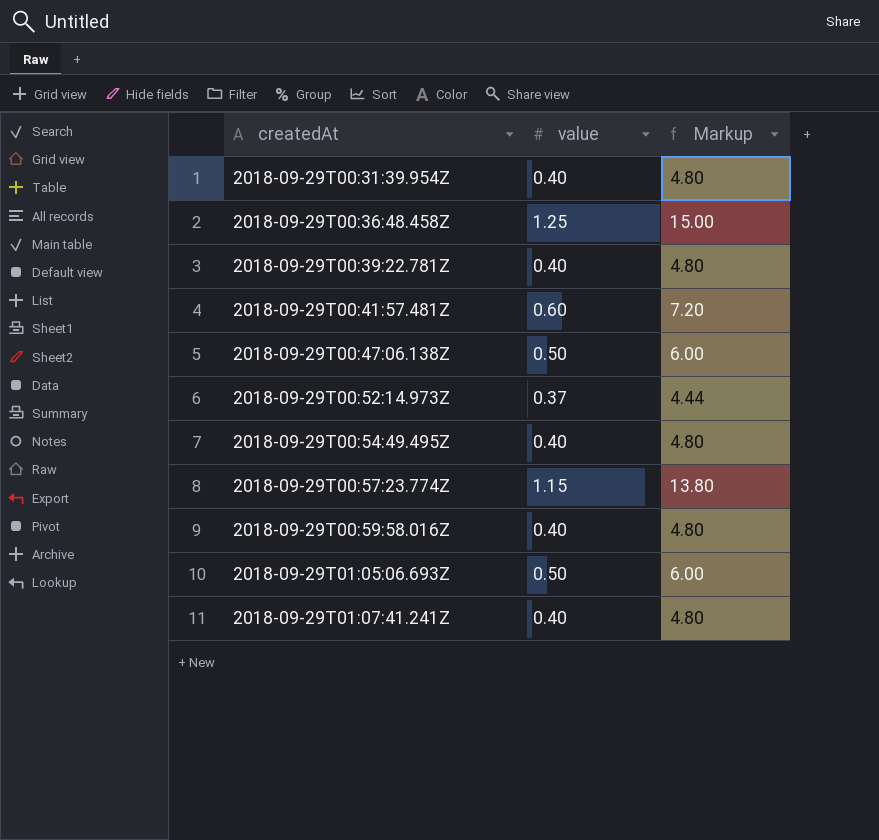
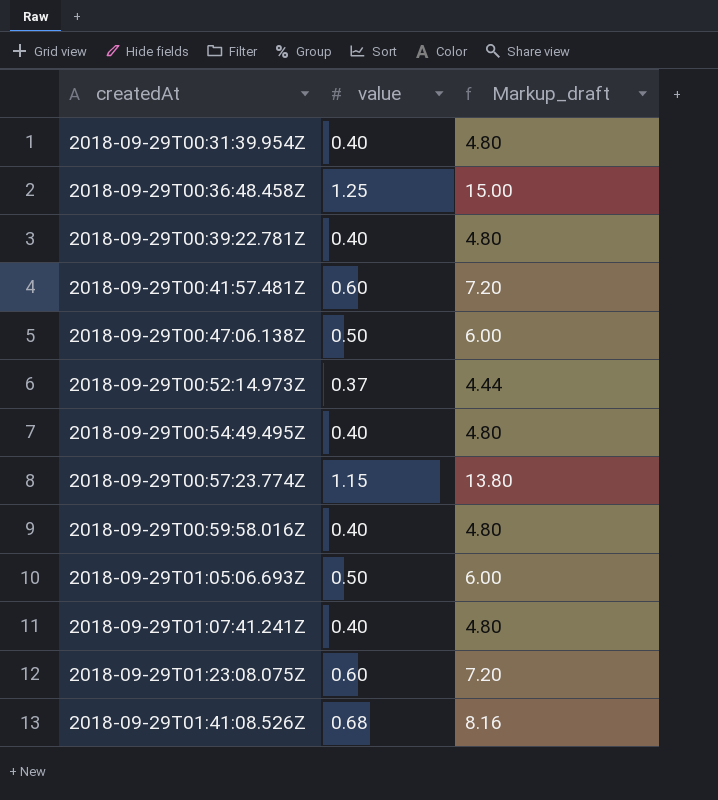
column name: Markup -> Markup_draft
row 2018-09-29T01:23:08.075Z: none -> 0.60 | 7.20
row 2018-09-29T01:41:08.526Z: none -> 0.68 | 8.16

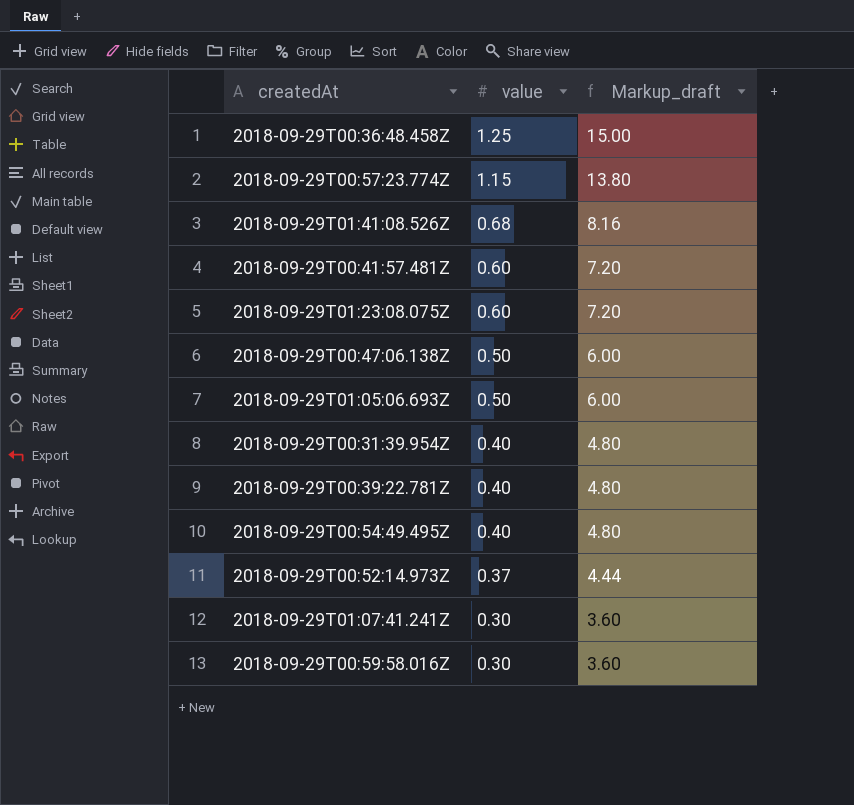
row order: createdAt ascending -> value descending
2018-09-29T01:07:41.241Z | value: 0.40 -> 0.30
2018-09-29T01:07:41.241Z | Markup_draft: 4.80 -> 3.60
2018-09-29T00:59:58.016Z | value: 0.40 -> 0.30
2018-09-29T00:59:58.016Z | Markup_draft: 4.80 -> 3.60

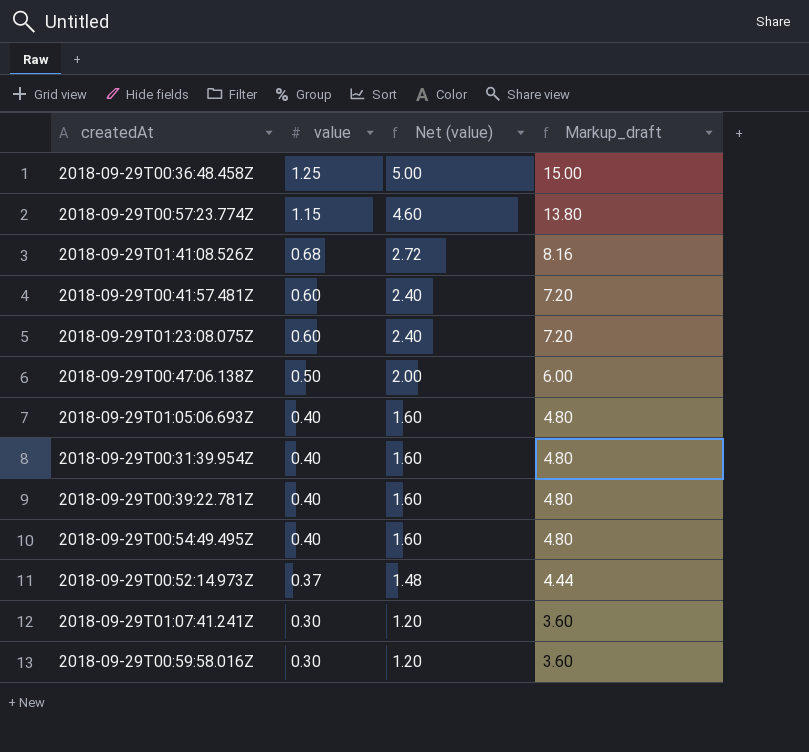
column Net (value) | formula: none -> [value] * 4
2018-09-29T01:05:06.693Z | value: 0.50 -> 0.40
2018-09-29T01:05:06.693Z | Markup_draft: 6.00 -> 4.80

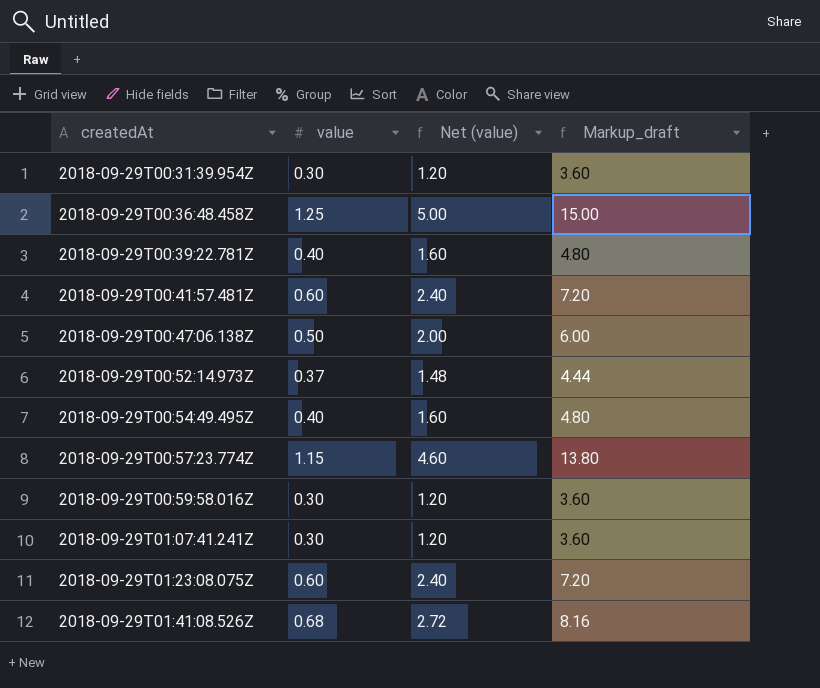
row order: value descending -> createdAt ascending
row 2018-09-29T01:05:06.693Z: 0.40 | 1.60 | 4.80 -> none
2018-09-29T00:31:39.954Z | value: 0.40 -> 0.30
2018-09-29T00:31:39.954Z | Net (value): 1.60 -> 1.20
2018-09-29T00:31:39.954Z | Markup_draft: 4.80 -> 3.60

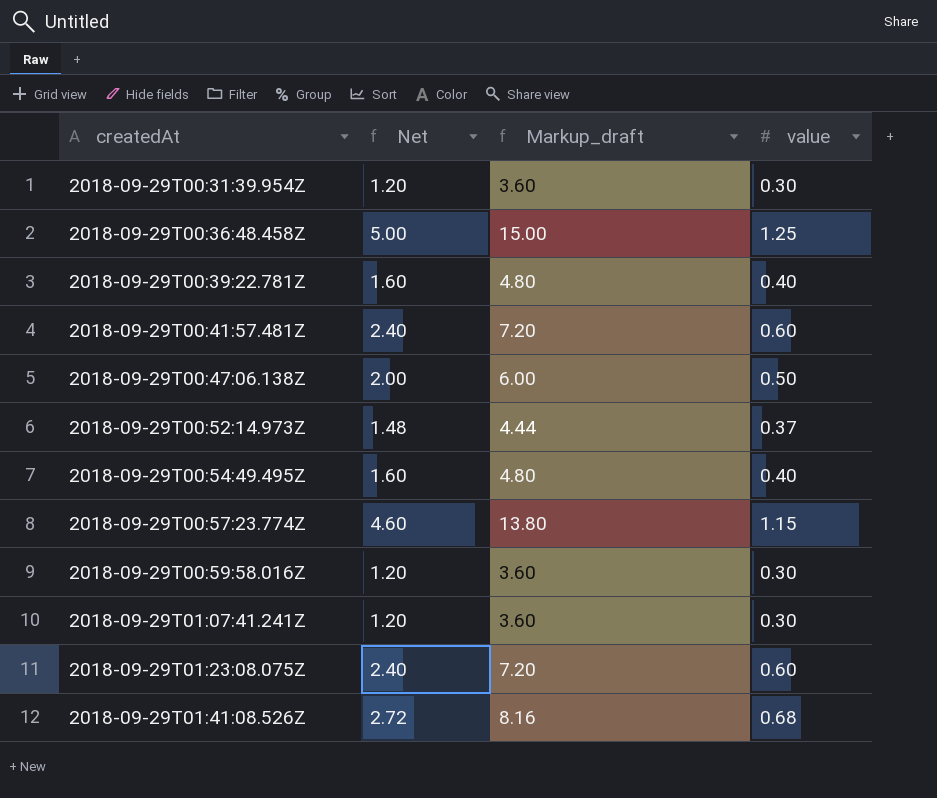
column name: Net (value) -> Net
column value | position: 2 -> 4

